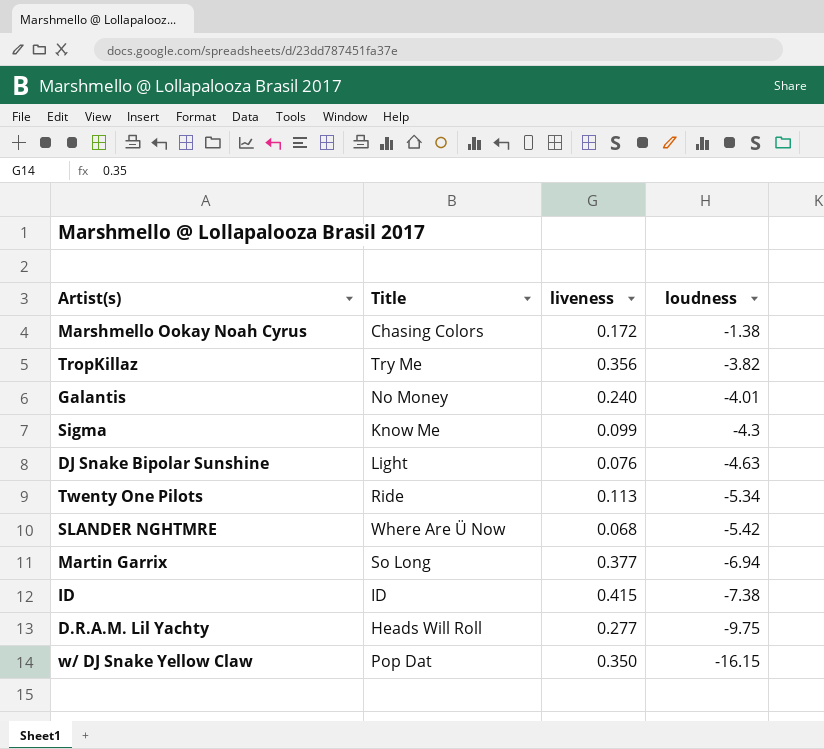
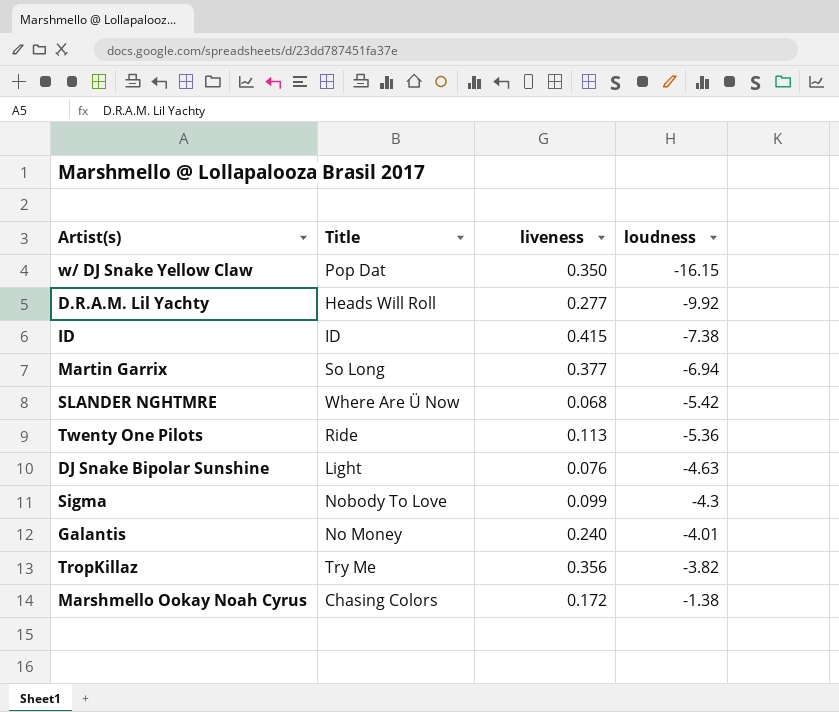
row order: loudness descending -> loudness ascending
D.R.A.M. Lil Yachty | loudness: -9.75 -> -9.92
Twenty One Pilots | loudness: -5.34 -> -5.36
Sigma | Title: Know Me -> Nobody To Love

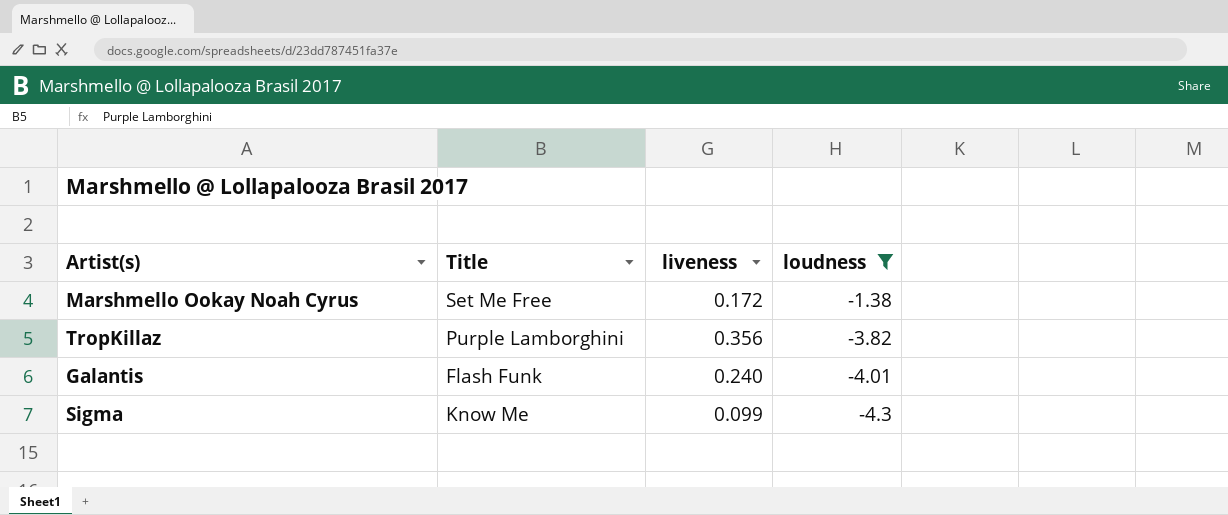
filter: none -> loudness >= -4.3
row order: loudness ascending -> loudness descending
Marshmello Ookay Noah Cyrus | Title: Chasing Colors -> Set Me Free
TropKillaz | Title: Try Me -> Purple Lamborghini
Galantis | Title: No Money -> Flash Funk
Sigma | Title: Nobody To Love -> Know Me

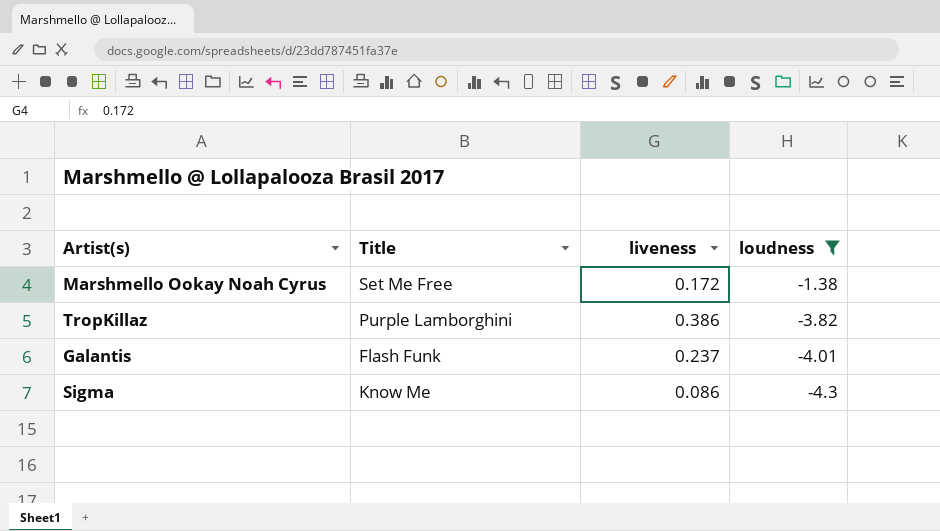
TropKillaz | liveness: 0.356 -> 0.386
Galantis | liveness: 0.240 -> 0.237
Sigma | liveness: 0.099 -> 0.086

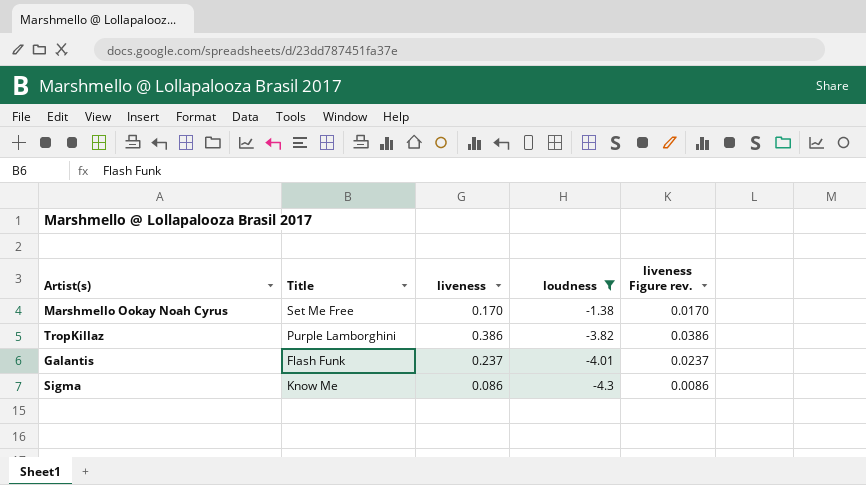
column liveness Figure rev. | formula: none -> [liveness] * 0.1
Marshmello Ookay Noah Cyrus | liveness: 0.172 -> 0.170

